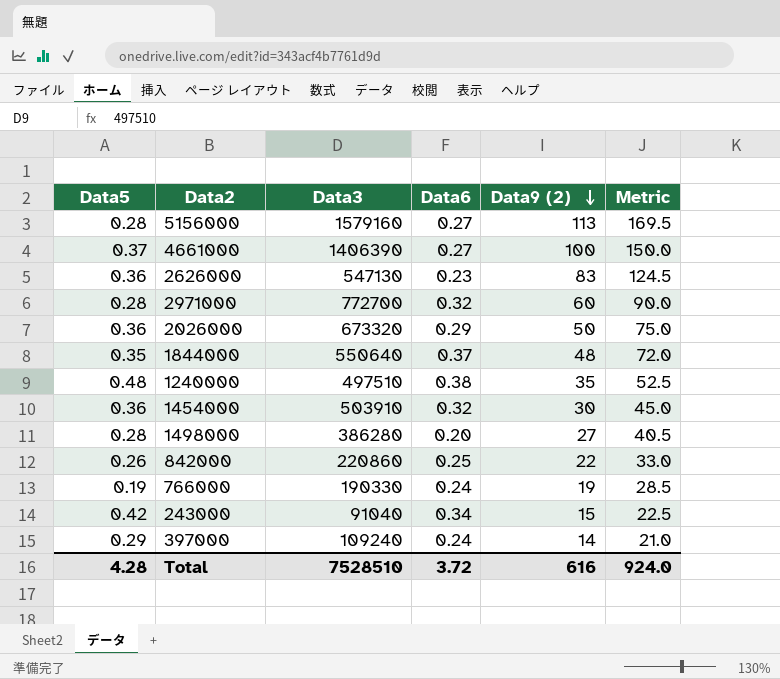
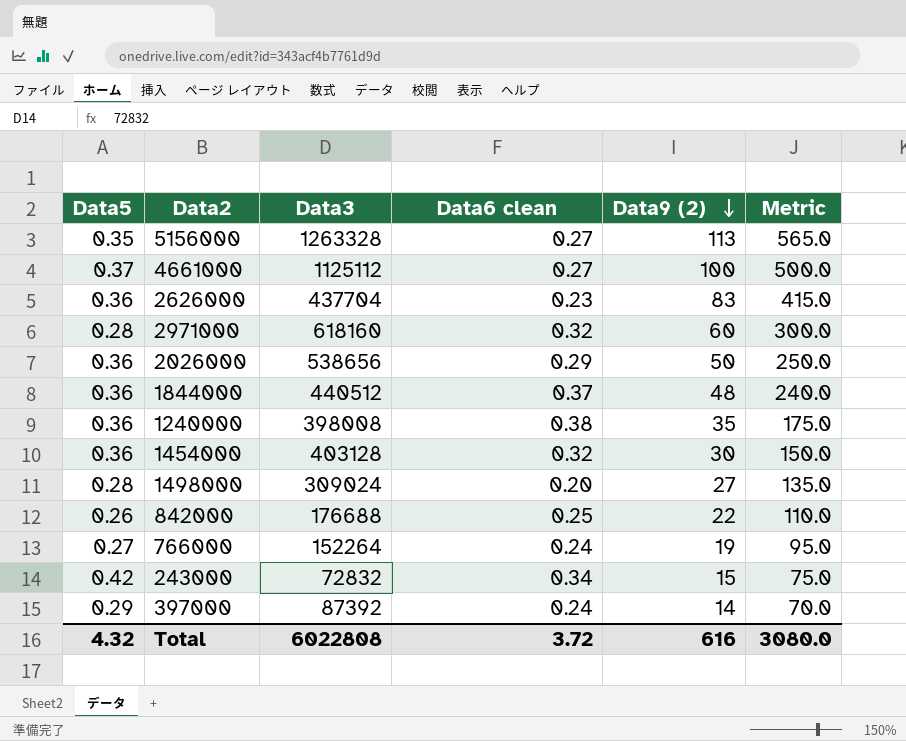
column name: Data6 -> Data6 clean
column Metric | formula: [Data9 (2)] * 1.5 -> [Data9 (2)] * 5
5156000 | Data5: 0.28 -> 0.35
5156000 | Data3: 1579160 -> 1263328
4661000 | Data3: 1406390 -> 1125112
2626000 | Data3: 547130 -> 437704
2971000 | Data3: 772700 -> 618160
2026000 | Data3: 673320 -> 538656
1844000 | Data5: 0.35 -> 0.36
1844000 | Data3: 550640 -> 440512
1240000 | Data5: 0.48 -> 0.36
1240000 | Data3: 497510 -> 398008
1454000 | Data3: 503910 -> 403128
1498000 | Data3: 386280 -> 309024
842000 | Data3: 220860 -> 176688
766000 | Data5: 0.19 -> 0.27
766000 | Data3: 190330 -> 152264
243000 | Data3: 91040 -> 72832
397000 | Data3: 109240 -> 87392
Total | Data5: 4.28 -> 4.32
Total | Data3: 7528510 -> 6022808
Total | Metric: 924.0 -> 3080.0

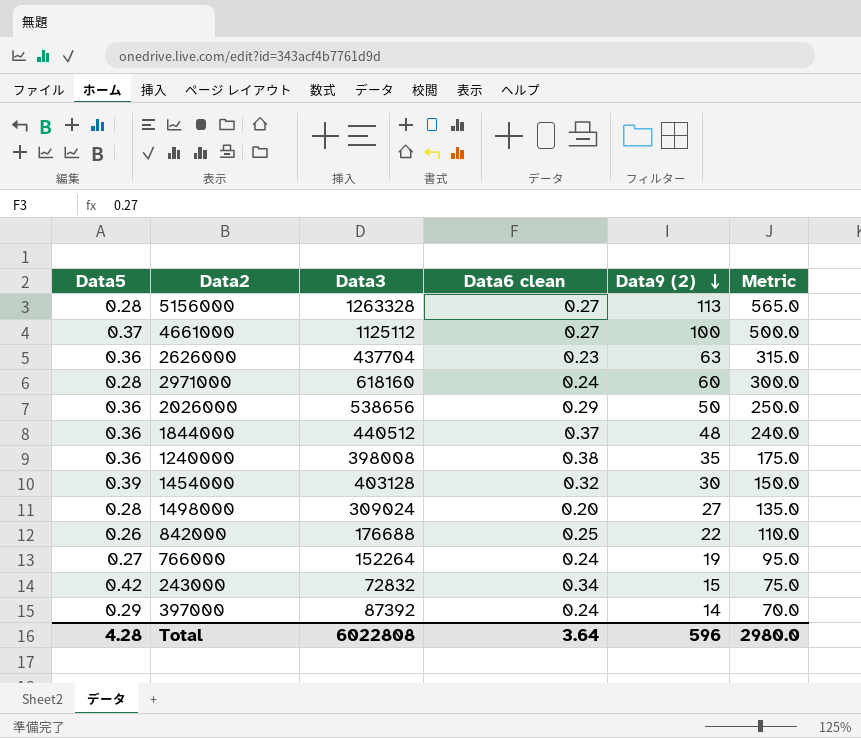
5156000 | Data5: 0.35 -> 0.28
2626000 | Data9 (2): 83 -> 63
2626000 | Metric: 415.0 -> 315.0
2971000 | Data6 clean: 0.32 -> 0.24
1454000 | Data5: 0.36 -> 0.39
Total | Data5: 4.32 -> 4.28
Total | Data6 clean: 3.72 -> 3.64
Total | Data9 (2): 616 -> 596
Total | Metric: 3080.0 -> 2980.0

